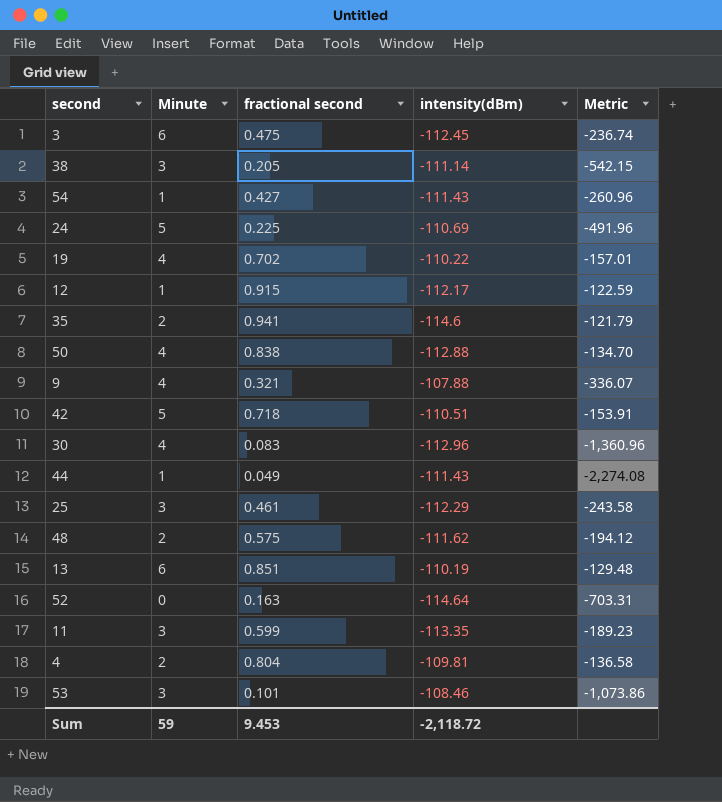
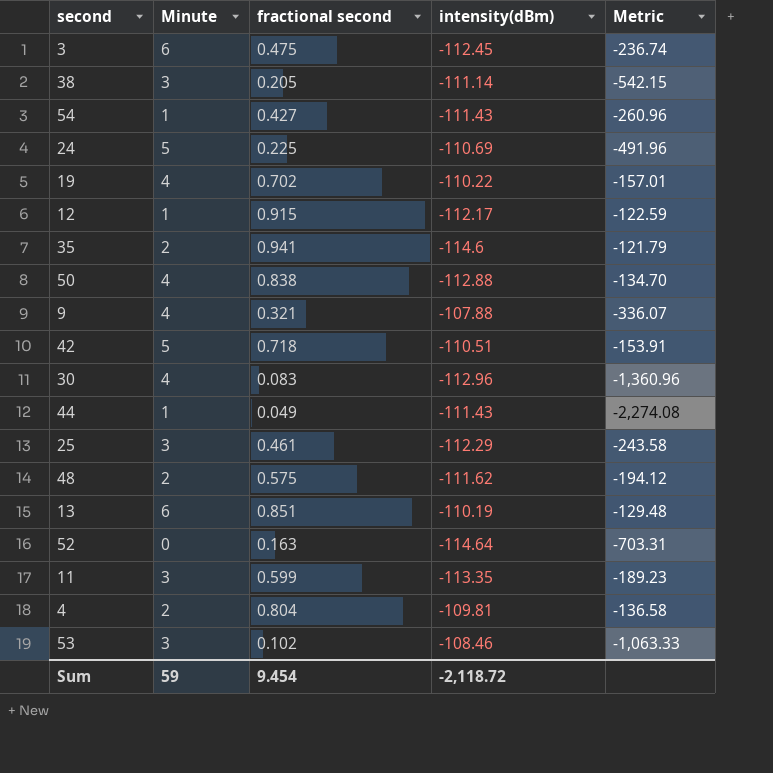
53 | fractional second: 0.101 -> 0.102
53 | Metric: -1,073.86 -> -1,063.33
Sum | fractional second: 9.453 -> 9.454

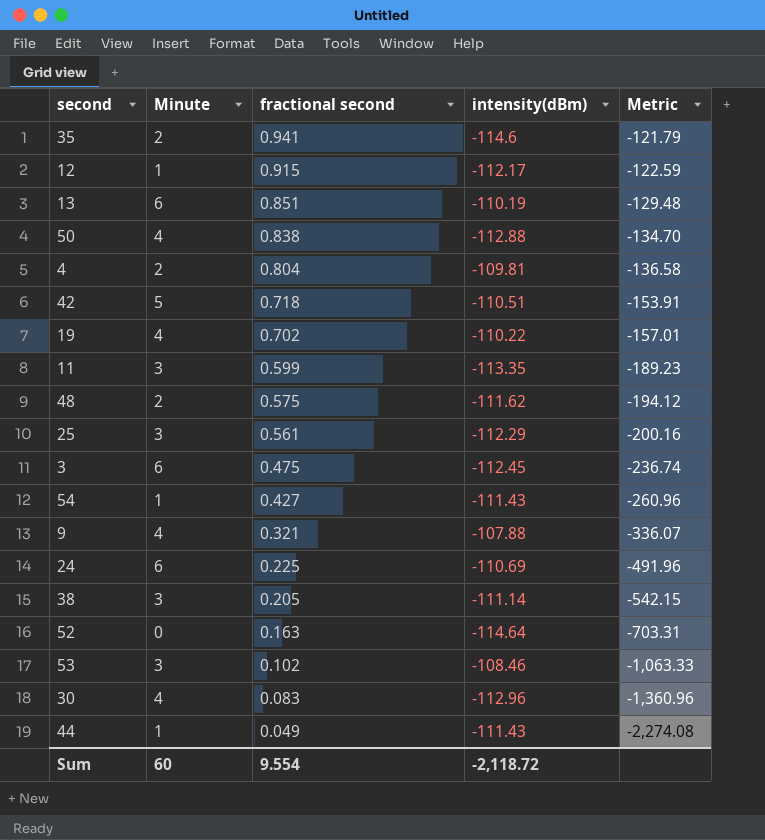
row order: none -> fractional second descending
25 | fractional second: 0.461 -> 0.561
25 | Metric: -243.58 -> -200.16
24 | Minute: 5 -> 6
Sum | Minute: 59 -> 60
Sum | fractional second: 9.454 -> 9.554

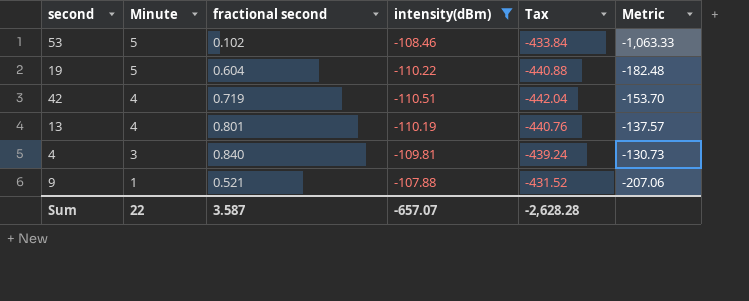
filter: none -> intensity(dBm) >= -110.51
row order: fractional second descending -> Minute descending
column Tax | formula: none -> [intensity(dBm)] * 4
53 | Minute: 3 -> 5
19 | Minute: 4 -> 5
19 | fractional second: 0.702 -> 0.604
19 | Metric: -157.01 -> -182.48
42 | Minute: 5 -> 4
42 | fractional second: 0.718 -> 0.719
42 | Metric: -153.91 -> -153.70
13 | Minute: 6 -> 4
13 | fractional second: 0.851 -> 0.801
13 | Metric: -129.48 -> -137.57
4 | Minute: 2 -> 3
4 | fractional second: 0.804 -> 0.840
4 | Metric: -136.58 -> -130.73
9 | Minute: 4 -> 1
9 | fractional second: 0.321 -> 0.521
9 | Metric: -336.07 -> -207.06
Sum | Minute: 60 -> 22
Sum | fractional second: 9.554 -> 3.587
Sum | intensity(dBm): -2,118.72 -> -657.07

